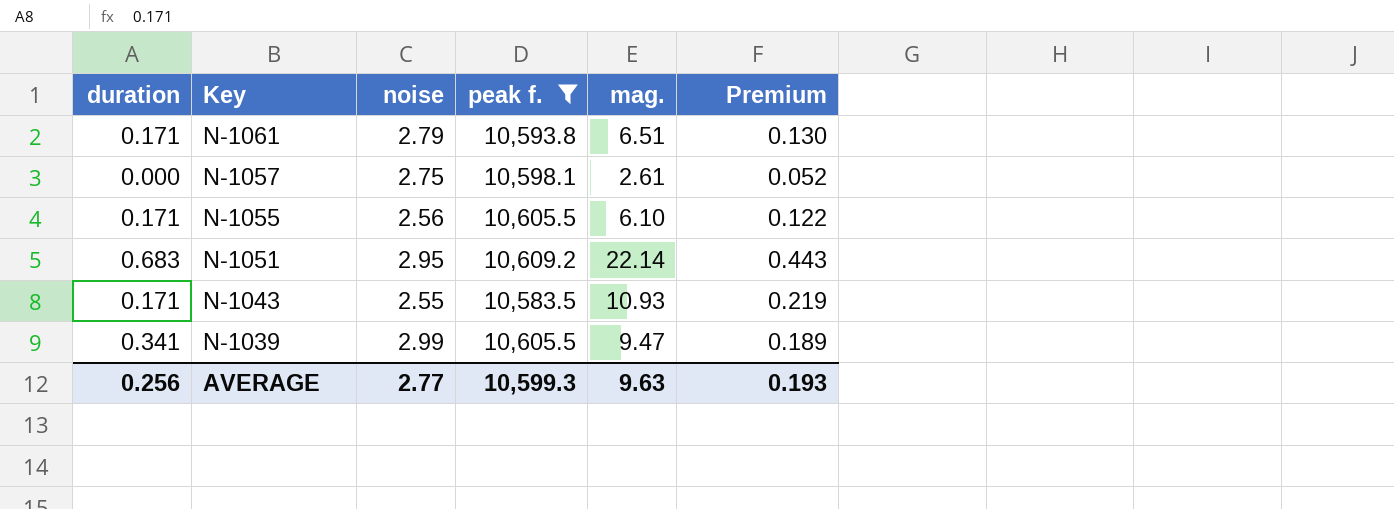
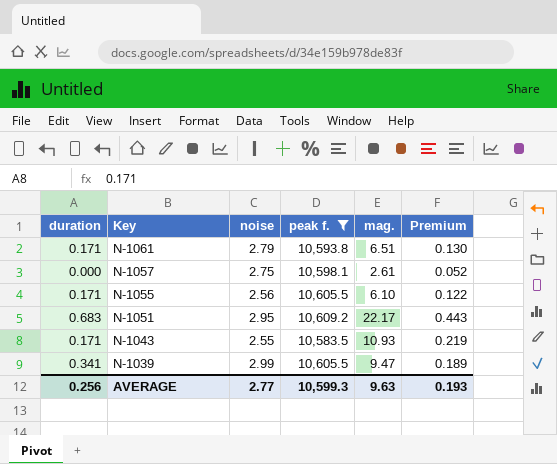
N-1051 | mag.: 22.14 -> 22.17

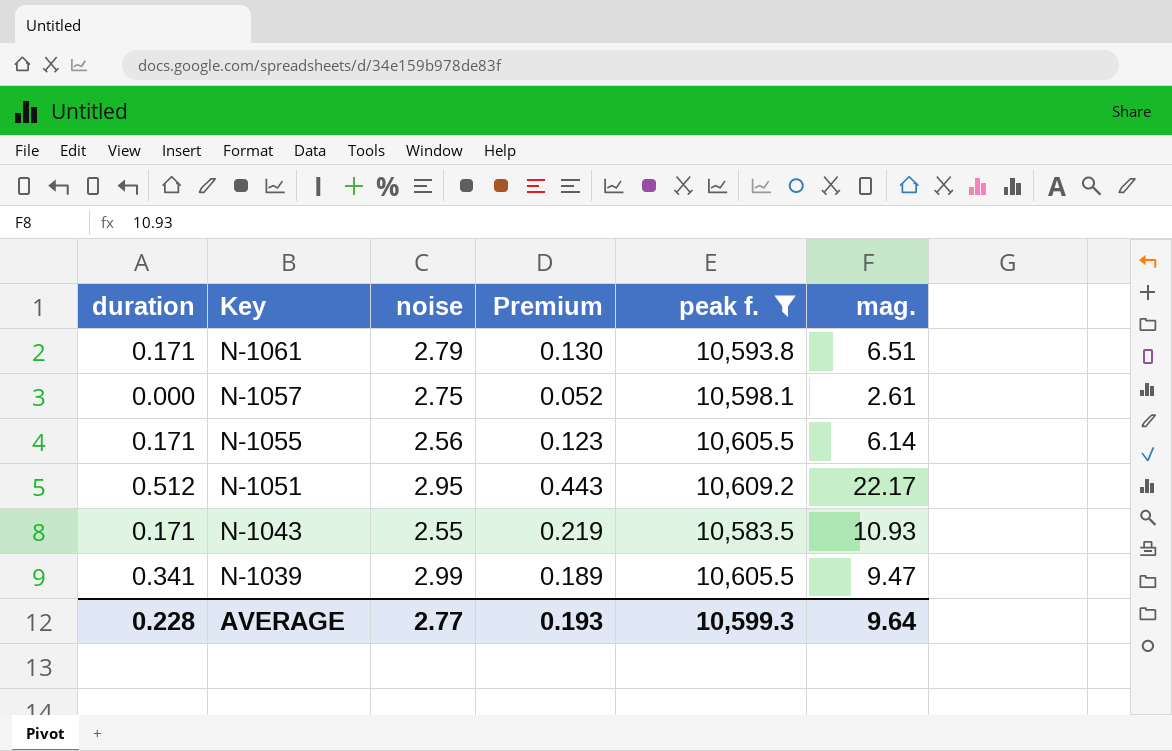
column Premium | position: 6 -> 4
N-1055 | Premium: 0.122 -> 0.123
N-1055 | mag.: 6.10 -> 6.14
N-1051 | duration: 0.683 -> 0.512
AVERAGE | duration: 0.256 -> 0.228
AVERAGE | mag.: 9.63 -> 9.64

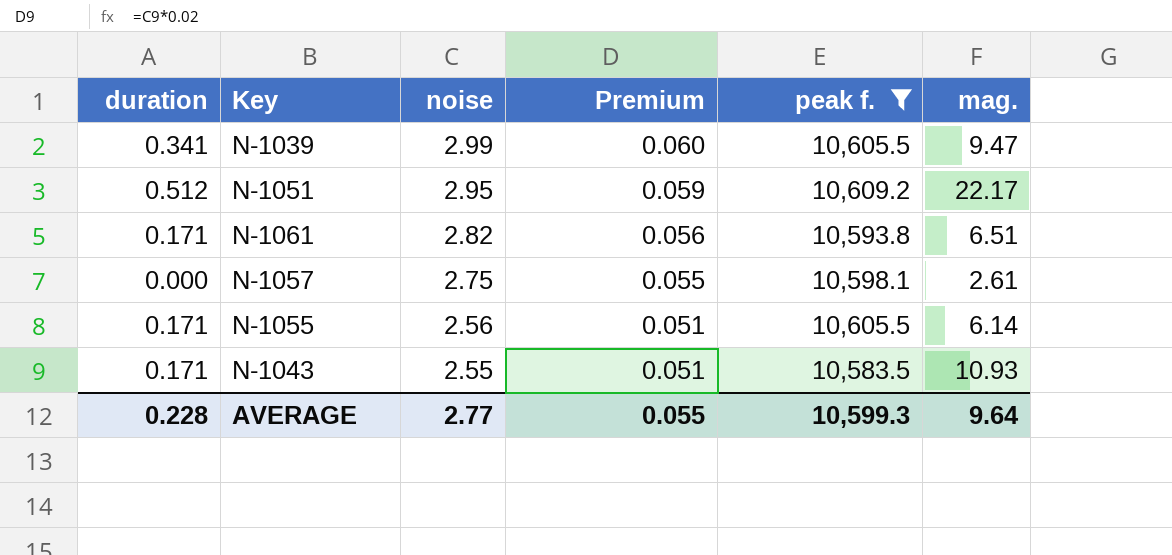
row order: Key descending -> noise descending
column Premium | formula: [mag.] * 0.02 -> [noise] * 0.02
N-1061 | noise: 2.79 -> 2.82
AVERAGE | Premium: 0.193 -> 0.055

